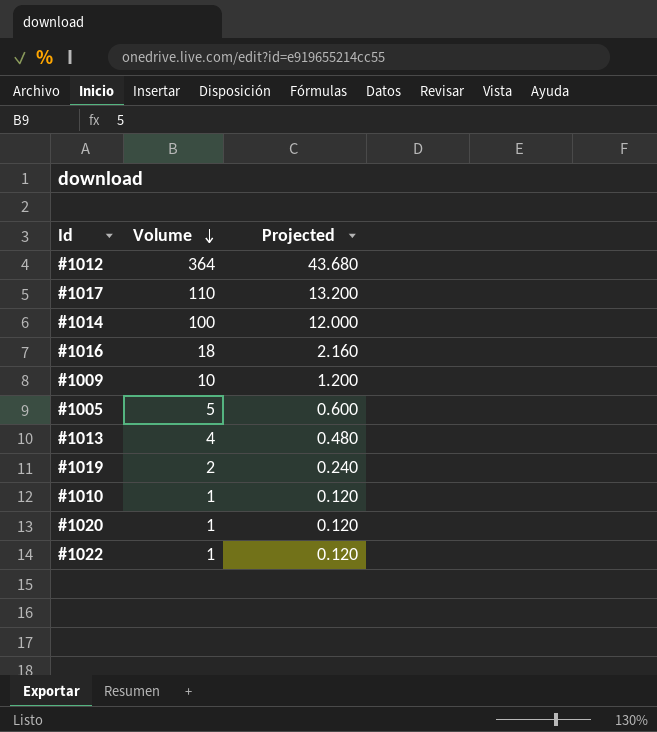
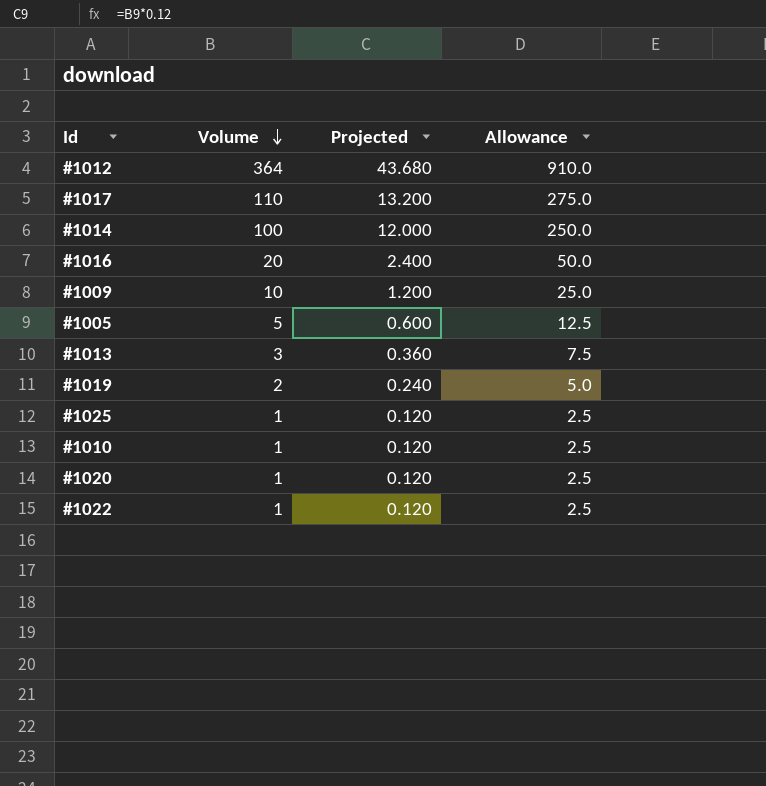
column Allowance | formula: none -> [Volume] * 2.5
#1016 | Volume: 18 -> 20
#1016 | Projected: 2.160 -> 2.400
#1013 | Volume: 4 -> 3
#1013 | Projected: 0.480 -> 0.360
row #1025: none -> 1 | 0.120 | 2.5

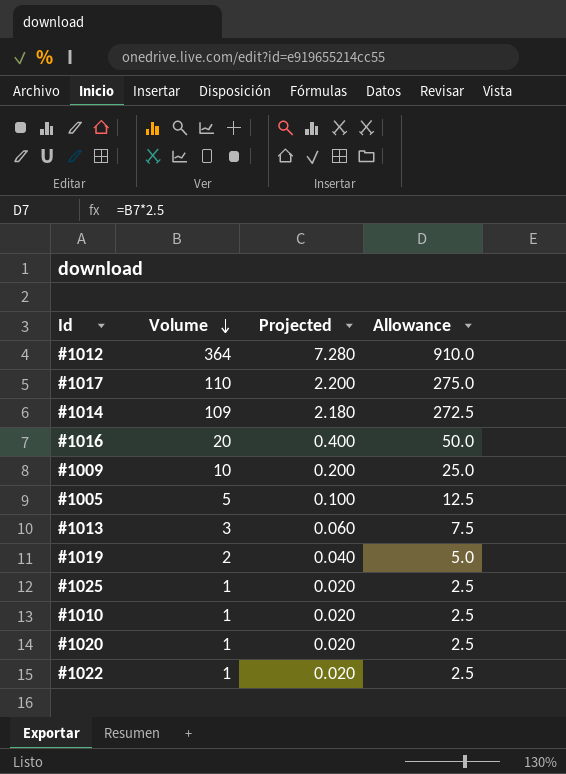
column Projected | formula: [Volume] * 0.12 -> [Volume] * 0.02
#1014 | Volume: 100 -> 109
#1014 | Allowance: 250.0 -> 272.5

